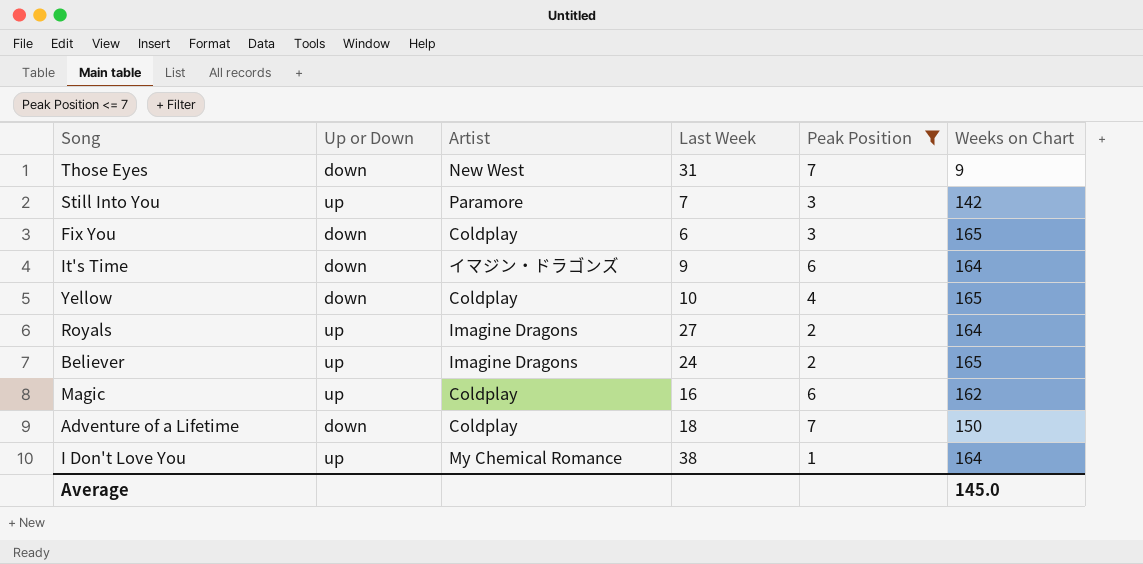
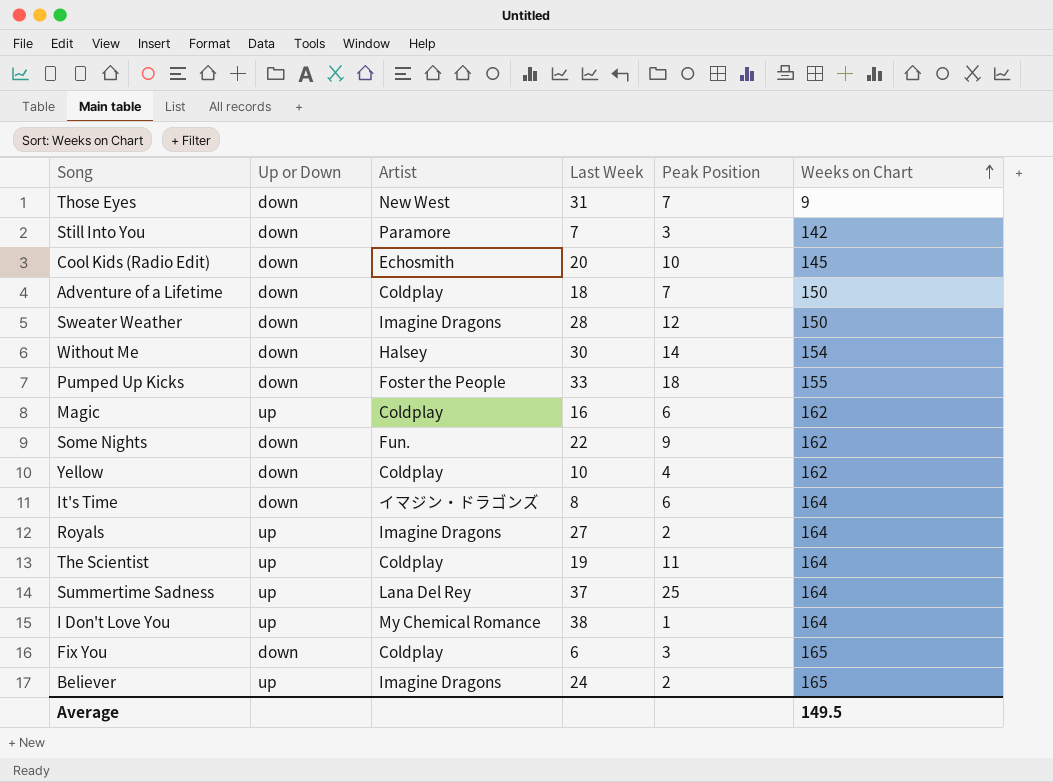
filter: Peak Position <= 7 -> none
row order: none -> Weeks on Chart ascending
Still Into You | Up or Down: up -> down
Yellow | Weeks on Chart: 165 -> 162
It's Time | Last Week: 9 -> 8
Average | Weeks on Chart: 145.0 -> 149.5

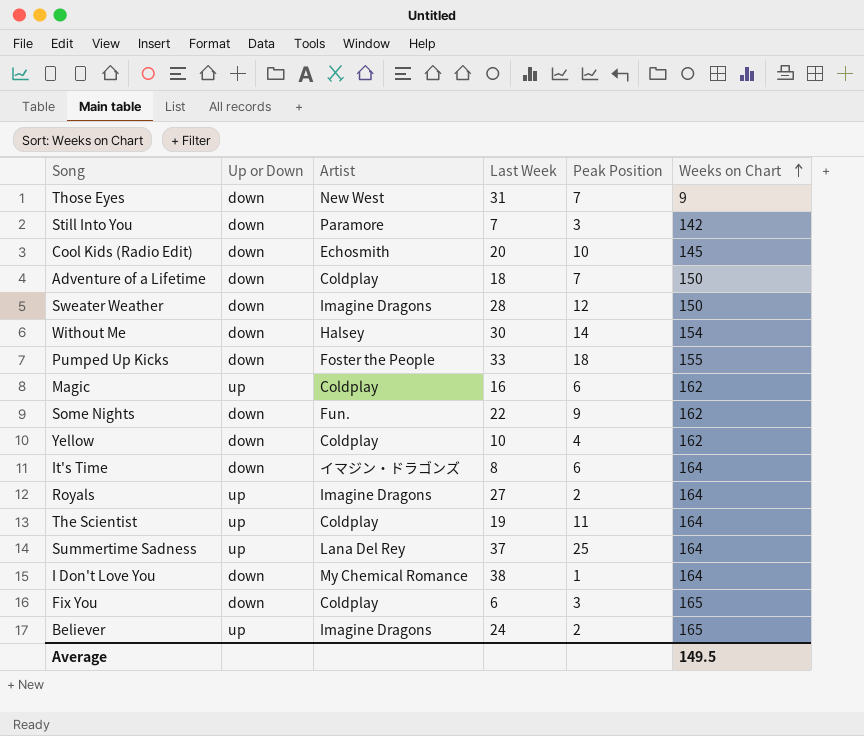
I Don't Love You | Up or Down: up -> down

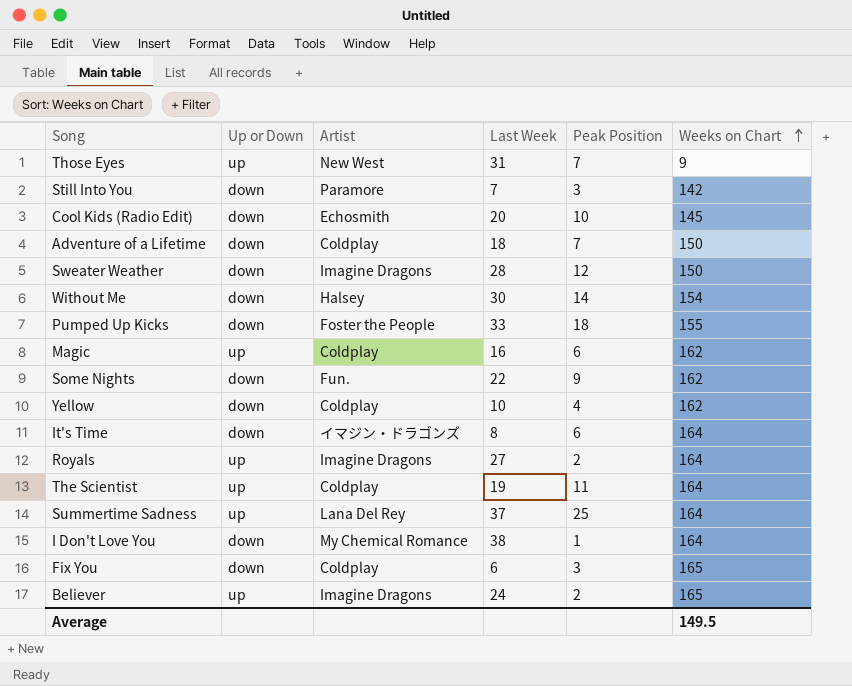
Those Eyes | Up or Down: down -> up

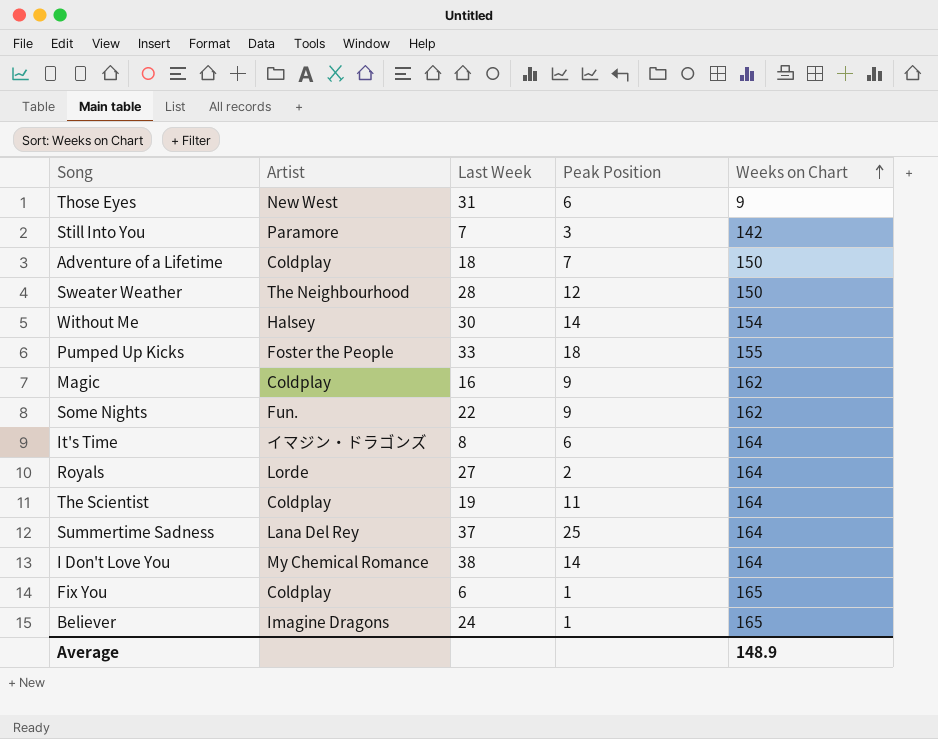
column Up or Down | position: 2 -> none
row Cool Kids (Radio Edit): down | Echosmith | 20 | 10 | 145 -> none
row Yellow: down | Coldplay | 10 | 4 | 162 -> none
Those Eyes | Peak Position: 7 -> 6
Sweater Weather | Artist: Imagine Dragons -> The Neighbourhood
Magic | Peak Position: 6 -> 9
Royals | Artist: Imagine Dragons -> Lorde
I Don't Love You | Peak Position: 1 -> 14
Fix You | Peak Position: 3 -> 1
Believer | Peak Position: 2 -> 1
Average | Weeks on Chart: 149.5 -> 148.9

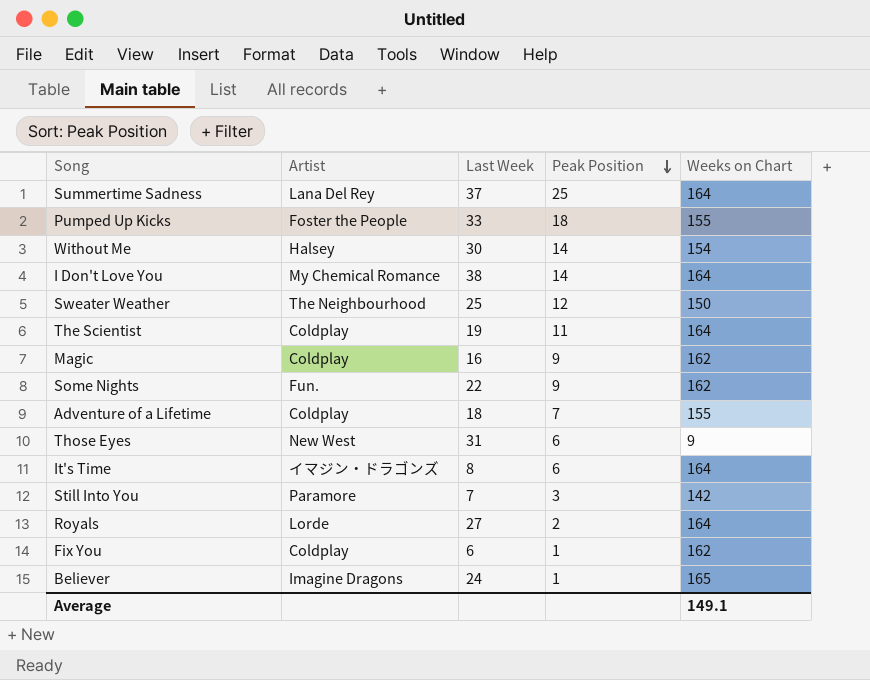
row order: Weeks on Chart ascending -> Peak Position descending
Sweater Weather | Last Week: 28 -> 25
Adventure of a Lifetime | Weeks on Chart: 150 -> 155
Fix You | Weeks on Chart: 165 -> 162
Average | Weeks on Chart: 148.9 -> 149.1

